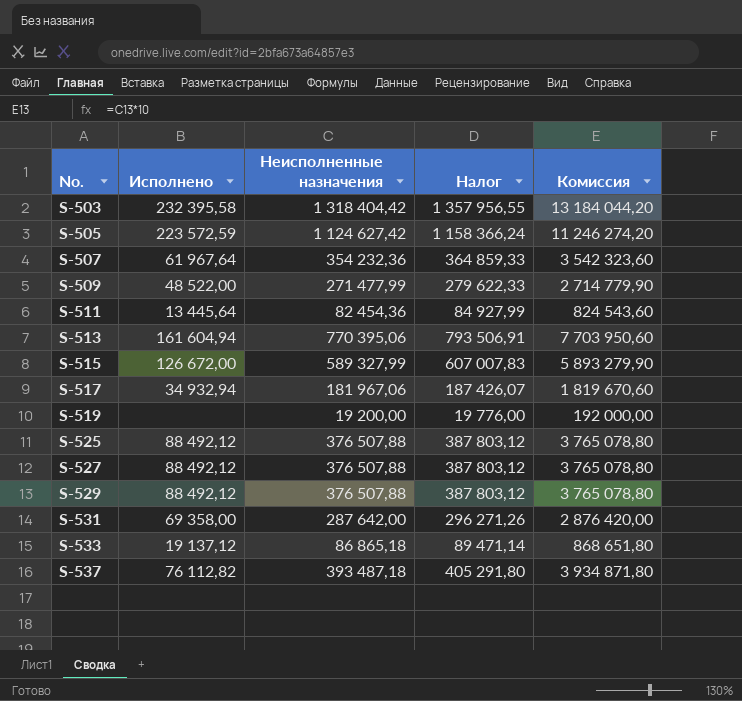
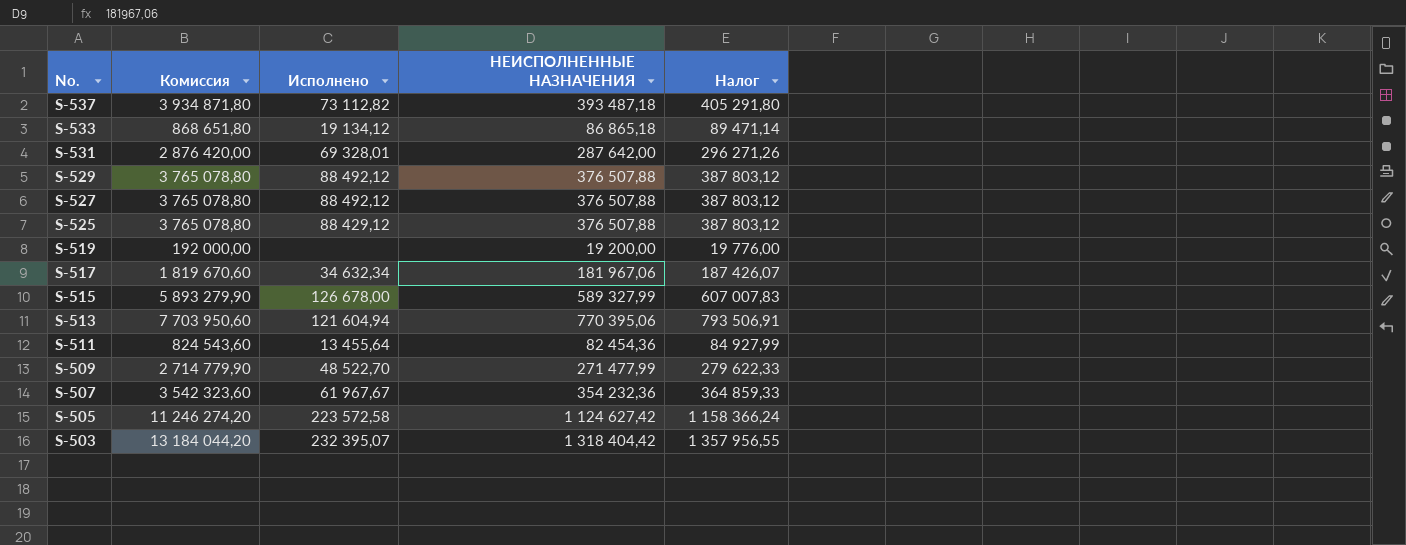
row order: No. ascending -> No. descending
column Комиссия | position: 5 -> 2
column name: Неисполненные назначения -> НЕИСПОЛНЕННЫЕ НАЗНАЧЕНИЯ
S-537 | Исполнено: 76 112,82 -> 73 112,82
S-533 | Исполнено: 19 137,12 -> 19 134,12
S-531 | Исполнено: 69 358,00 -> 69 328,01
S-525 | Исполнено: 88 492,12 -> 88 429,12
S-517 | Исполнено: 34 932,94 -> 34 632,34
S-515 | Исполнено: 126 672,00 -> 126 678,00
S-513 | Исполнено: 161 604,94 -> 121 604,94
S-511 | Исполнено: 13 445,64 -> 13 455,64
S-509 | Исполнено: 48 522,00 -> 48 522,70
S-507 | Исполнено: 61 967,64 -> 61 967,67
S-505 | Исполнено: 223 572,59 -> 223 572,58
S-503 | Исполнено: 232 395,58 -> 232 395,07

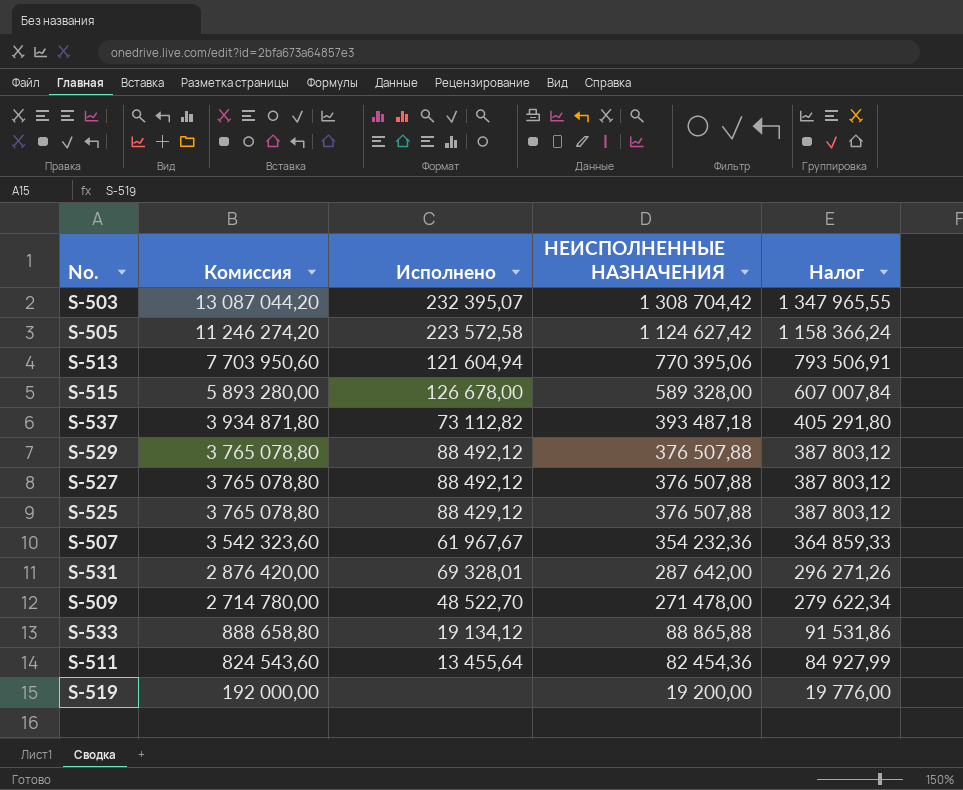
row order: No. descending -> Комиссия descending
row S-517: 1 819 670,60 | 34 632,34 | 181 967,06 | 187 426,07 -> none
S-503 | Комиссия: 13 184 044,20 -> 13 087 044,20
S-503 | НЕИСПОЛНЕННЫЕ НАЗНАЧЕНИЯ: 1 318 404,42 -> 1 308 704,42
S-503 | Налог: 1 357 956,55 -> 1 347 965,55
S-515 | Комиссия: 5 893 279,90 -> 5 893 280,00
S-515 | НЕИСПОЛНЕННЫЕ НАЗНАЧЕНИЯ: 589 327,99 -> 589 328,00
S-515 | Налог: 607 007,83 -> 607 007,84
S-509 | Комиссия: 2 714 779,90 -> 2 714 780,00
S-509 | НЕИСПОЛНЕННЫЕ НАЗНАЧЕНИЯ: 271 477,99 -> 271 478,00
S-509 | Налог: 279 622,33 -> 279 622,34
S-533 | Комиссия: 868 651,80 -> 888 658,80
S-533 | НЕИСПОЛНЕННЫЕ НАЗНАЧЕНИЯ: 86 865,18 -> 88 865,88
S-533 | Налог: 89 471,14 -> 91 531,86

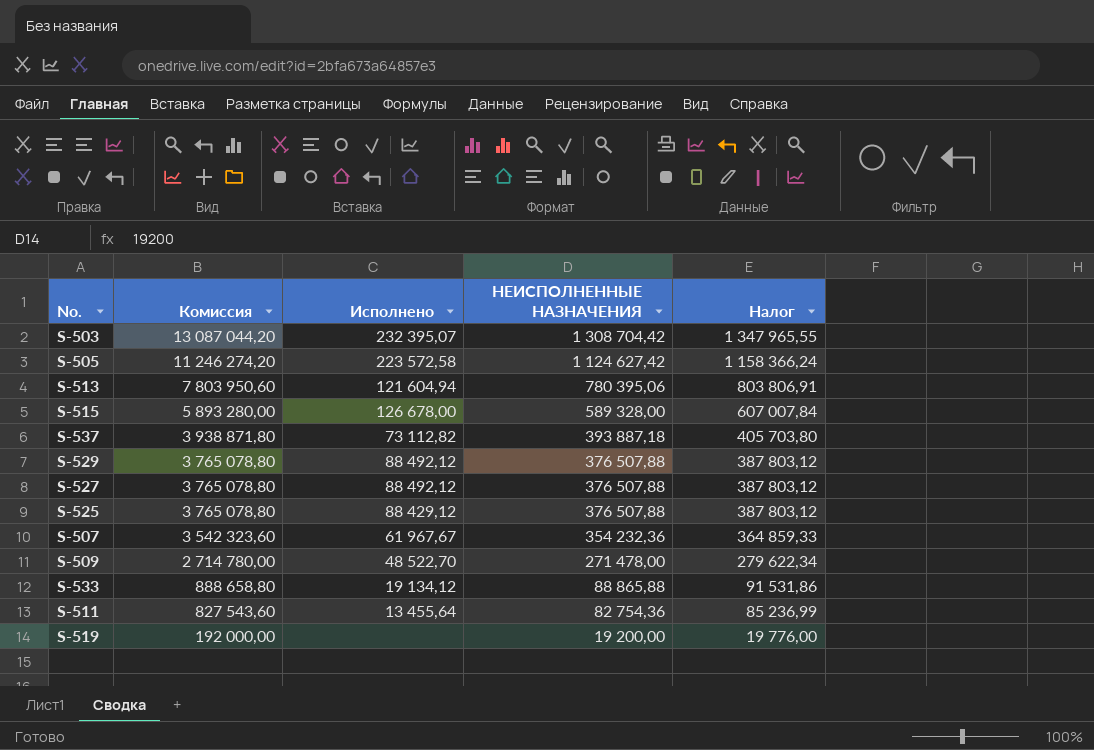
row S-531: 2 876 420,00 | 69 328,01 | 287 642,00 | 296 271,26 -> none
S-513 | Комиссия: 7 703 950,60 -> 7 803 950,60
S-513 | НЕИСПОЛНЕННЫЕ НАЗНАЧЕНИЯ: 770 395,06 -> 780 395,06
S-513 | Налог: 793 506,91 -> 803 806,91
S-537 | Комиссия: 3 934 871,80 -> 3 938 871,80
S-537 | НЕИСПОЛНЕННЫЕ НАЗНАЧЕНИЯ: 393 487,18 -> 393 887,18
S-537 | Налог: 405 291,80 -> 405 703,80
S-511 | Комиссия: 824 543,60 -> 827 543,60
S-511 | НЕИСПОЛНЕННЫЕ НАЗНАЧЕНИЯ: 82 454,36 -> 82 754,36
S-511 | Налог: 84 927,99 -> 85 236,99

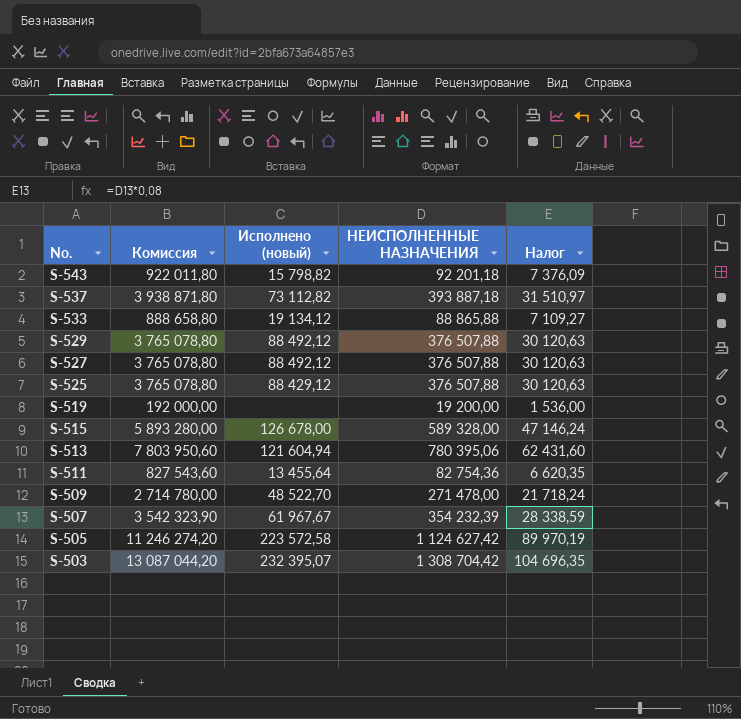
row order: Комиссия descending -> No. descending
column name: Исполнено -> Исполнено (новый)
column Налог | formula: [НЕИСПОЛНЕННЫЕ НАЗНАЧЕНИЯ] * 1,03 -> [НЕИСПОЛНЕННЫЕ НАЗНАЧЕНИЯ] * 0,08
row S-543: none -> 922 011,80 | 15 798,82 | 92 201,18 | 7 376,09
S-507 | Комиссия: 3 542 323,60 -> 3 542 323,90
S-507 | НЕИСПОЛНЕННЫЕ НАЗНАЧЕНИЯ: 354 232,36 -> 354 232,39

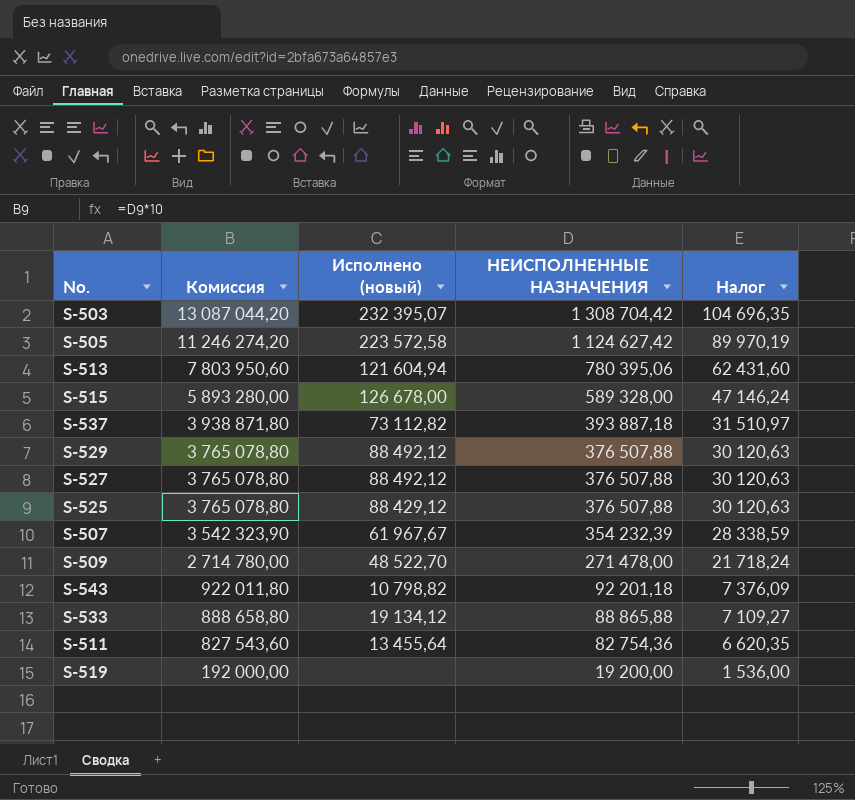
row order: No. descending -> Комиссия descending
S-543 | Исполнено (новый): 15 798,82 -> 10 798,82

